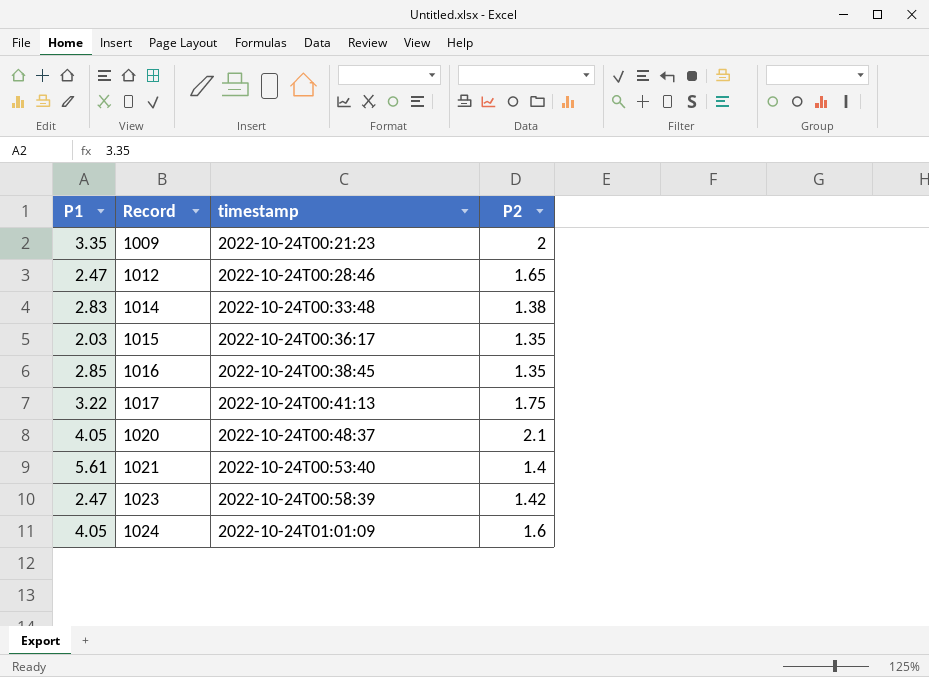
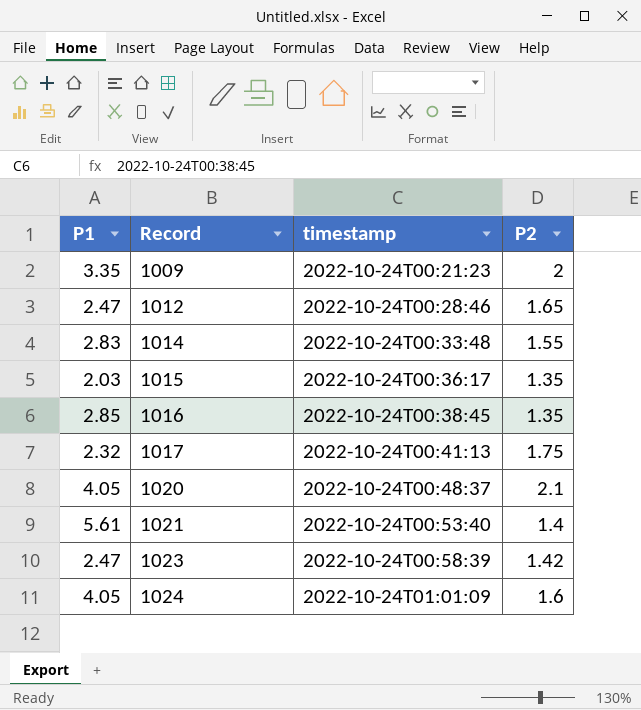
1014 | P2: 1.38 -> 1.55
1017 | P1: 3.22 -> 2.32

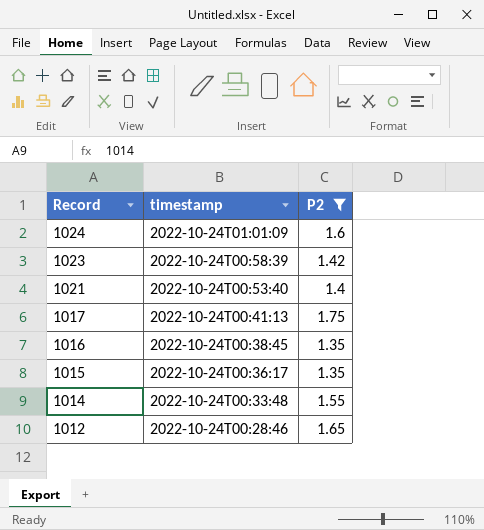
filter: none -> P2 <= 1.75
row order: Record ascending -> Record descending
column P1 | position: 1 -> none

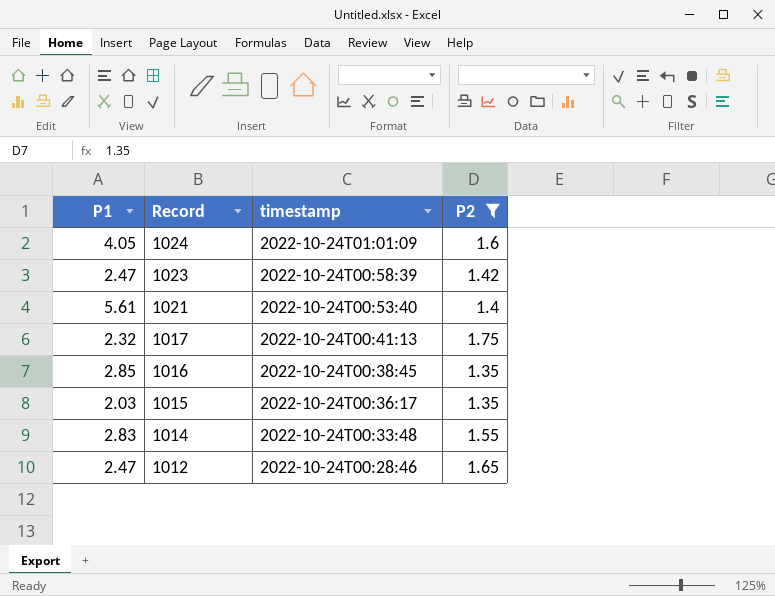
column P1 | position: none -> 1

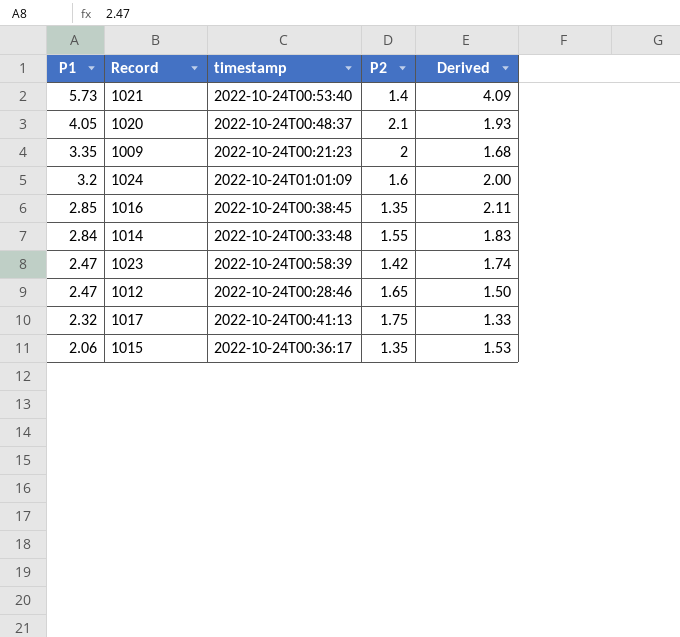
filter: P2 <= 1.75 -> none
row order: Record descending -> P1 descending
column Derived | formula: none -> [P1] / [P2]
1021 | P1: 5.61 -> 5.73
1024 | P1: 4.05 -> 3.2
1014 | P1: 2.83 -> 2.84
1015 | P1: 2.03 -> 2.06

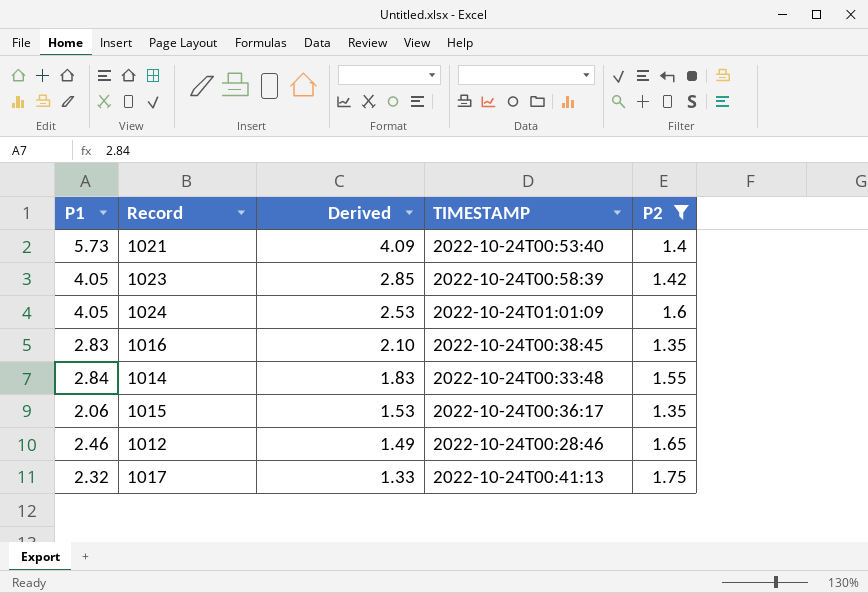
filter: none -> P2 <= 1.75
row order: P1 descending -> Derived descending
column Derived | position: 5 -> 3
column name: timestamp -> TIMESTAMP
1023 | P1: 2.47 -> 4.05
1023 | Derived: 1.74 -> 2.85
1024 | P1: 3.2 -> 4.05
1024 | Derived: 2.00 -> 2.53
1016 | P1: 2.85 -> 2.83
1016 | Derived: 2.11 -> 2.10
1012 | P1: 2.47 -> 2.46
1012 | Derived: 1.50 -> 1.49

